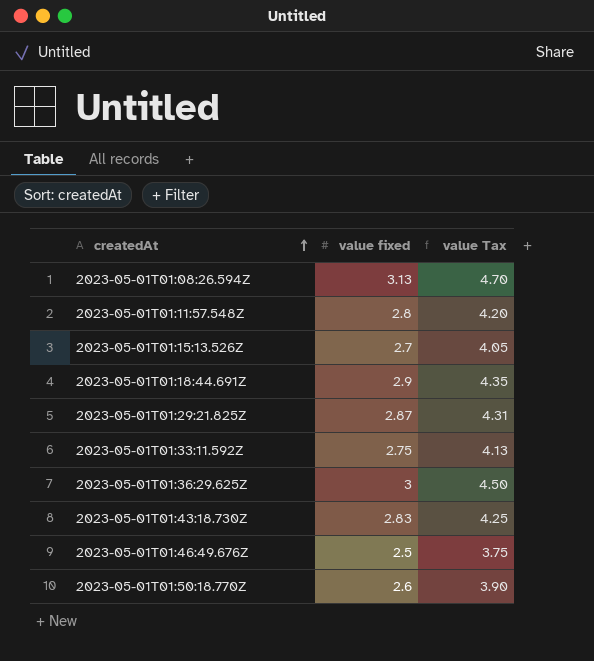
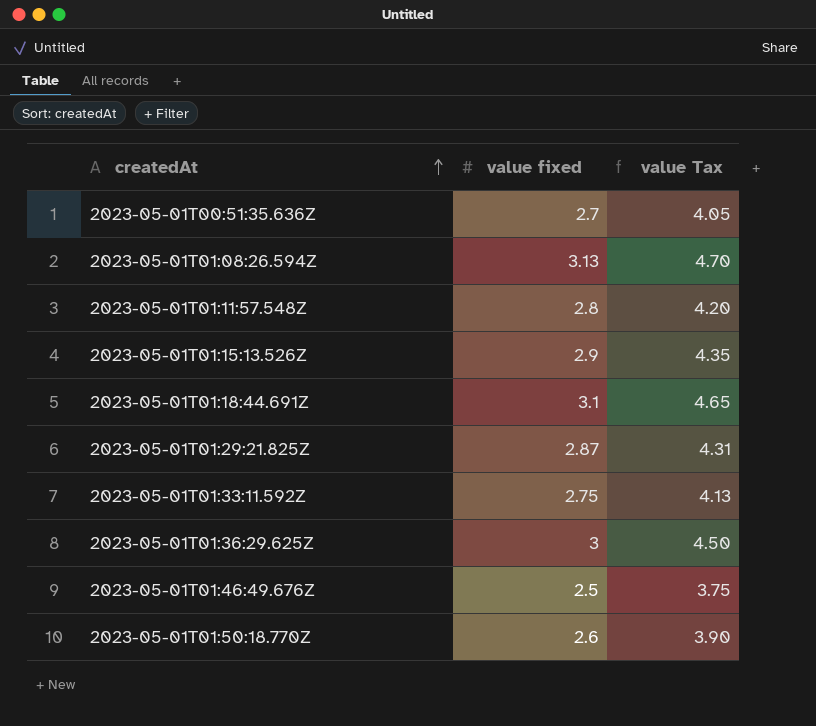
row 2023-05-01T01:43:18.730Z: 2.83 | 4.25 -> none
row 2023-05-01T00:51:35.636Z: none -> 2.7 | 4.05
2023-05-01T01:15:13.526Z | value fixed: 2.7 -> 2.9
2023-05-01T01:15:13.526Z | value Tax: 4.05 -> 4.35
2023-05-01T01:18:44.691Z | value fixed: 2.9 -> 3.1
2023-05-01T01:18:44.691Z | value Tax: 4.35 -> 4.65

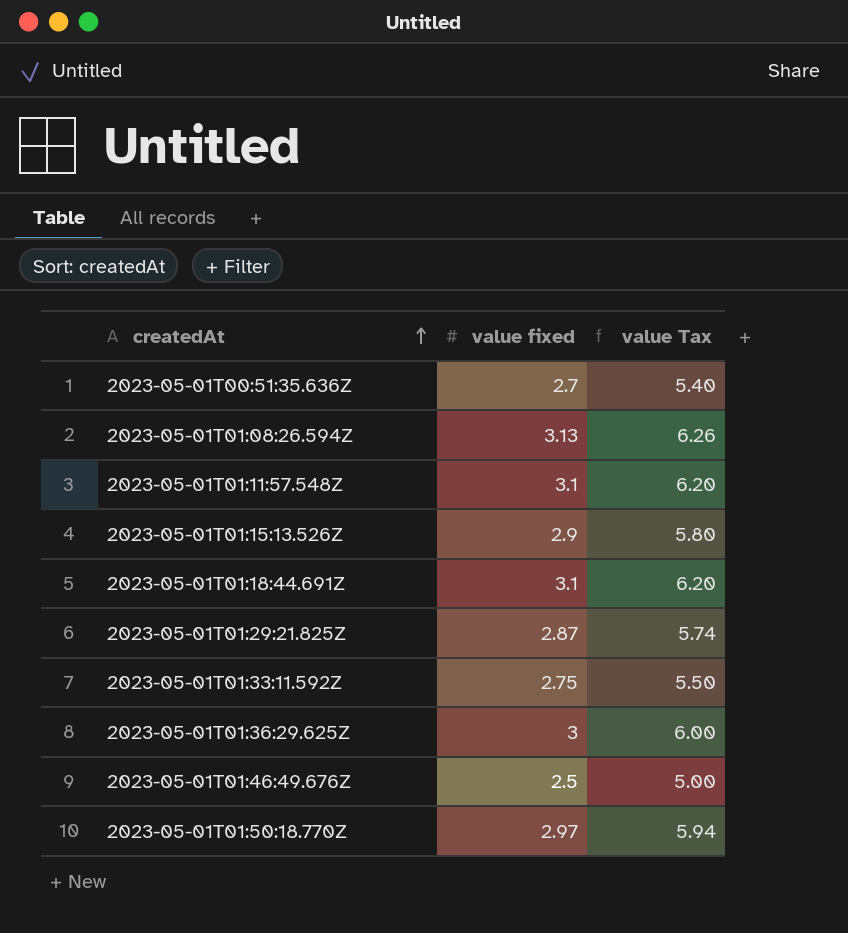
column value Tax | formula: [value fixed] * 1.5 -> [value fixed] * 2
2023-05-01T01:11:57.548Z | value fixed: 2.8 -> 3.1
2023-05-01T01:50:18.770Z | value fixed: 2.6 -> 2.97

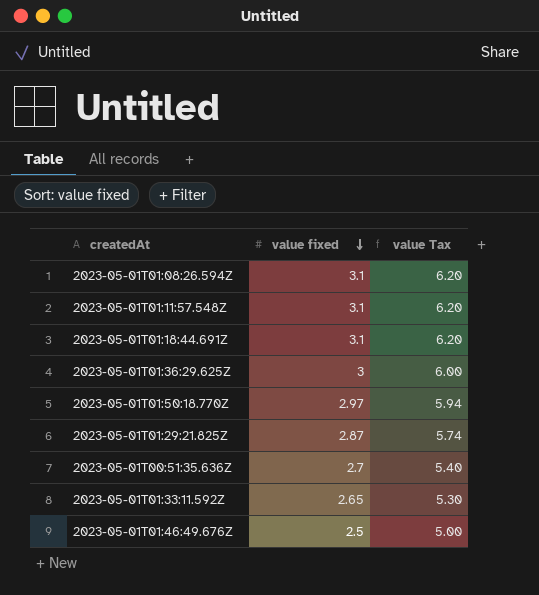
row order: createdAt ascending -> value fixed descending
row 2023-05-01T01:15:13.526Z: 2.9 | 5.80 -> none
2023-05-01T01:08:26.594Z | value fixed: 3.13 -> 3.1
2023-05-01T01:08:26.594Z | value Tax: 6.26 -> 6.20
2023-05-01T01:33:11.592Z | value fixed: 2.75 -> 2.65
2023-05-01T01:33:11.592Z | value Tax: 5.50 -> 5.30

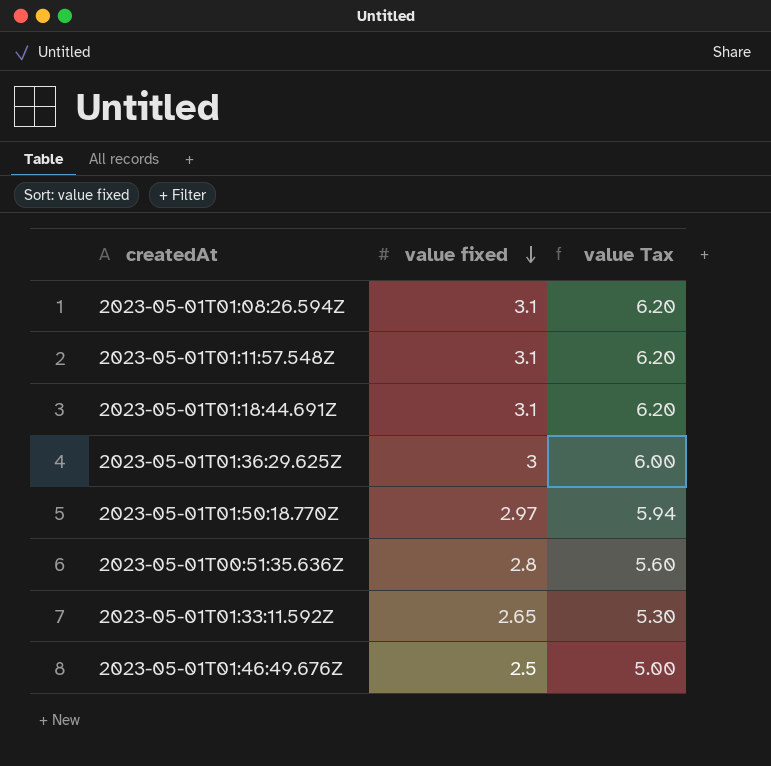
row 2023-05-01T01:29:21.825Z: 2.87 | 5.74 -> none
2023-05-01T00:51:35.636Z | value fixed: 2.7 -> 2.8
2023-05-01T00:51:35.636Z | value Tax: 5.40 -> 5.60

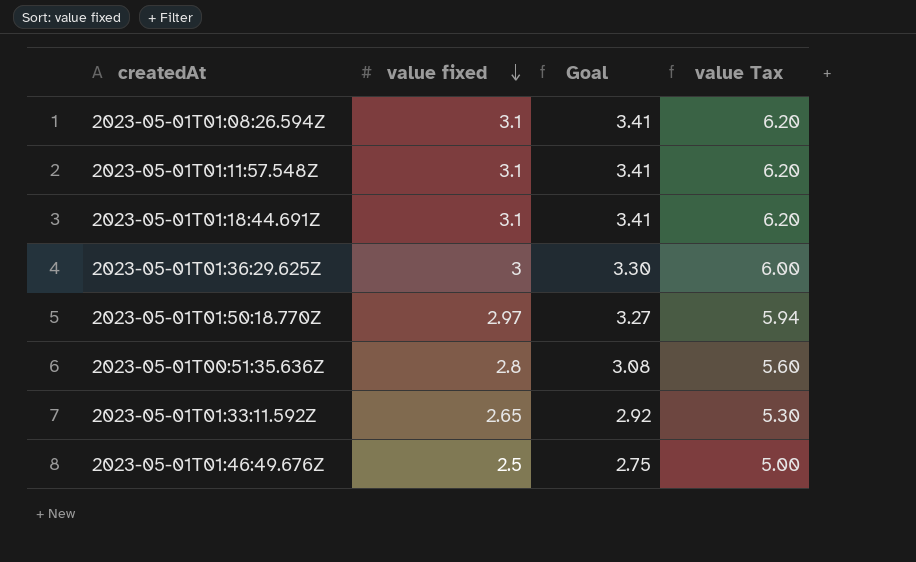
column Goal | formula: none -> [value fixed] * 1.1

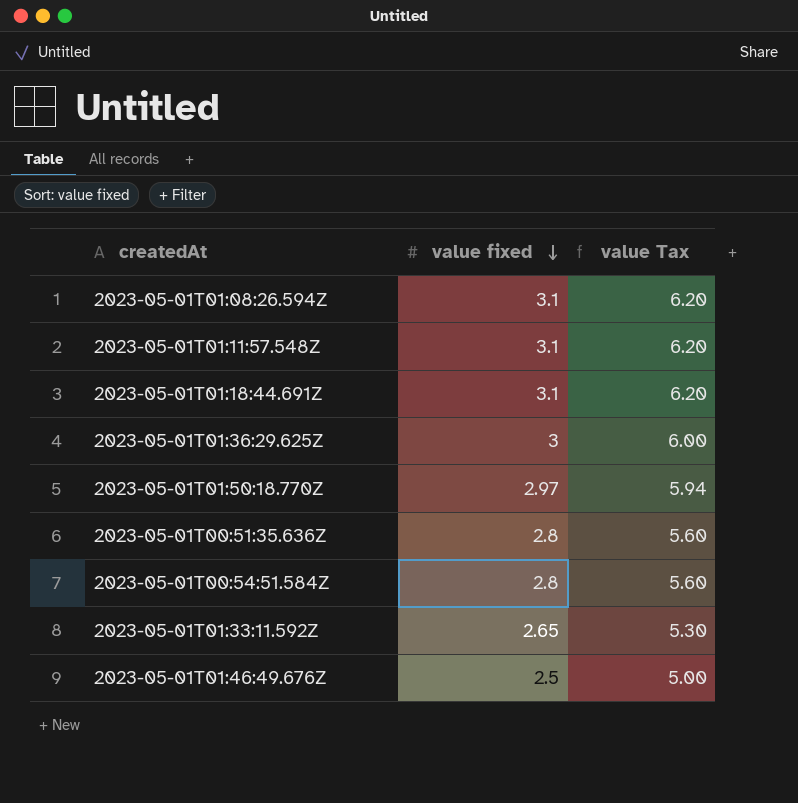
column Goal | formula: [value fixed] * 1.1 -> none
row 2023-05-01T00:54:51.584Z: none -> 2.8 | 5.60

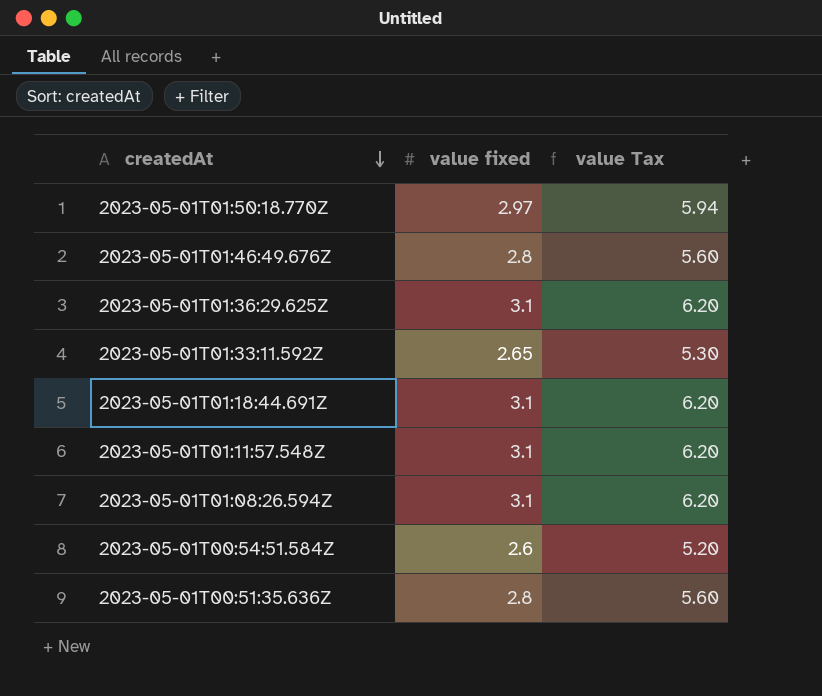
row order: value fixed descending -> createdAt descending
2023-05-01T01:46:49.676Z | value fixed: 2.5 -> 2.8
2023-05-01T01:46:49.676Z | value Tax: 5.00 -> 5.60
2023-05-01T01:36:29.625Z | value fixed: 3 -> 3.1
2023-05-01T01:36:29.625Z | value Tax: 6.00 -> 6.20
2023-05-01T00:54:51.584Z | value fixed: 2.8 -> 2.6
2023-05-01T00:54:51.584Z | value Tax: 5.60 -> 5.20

